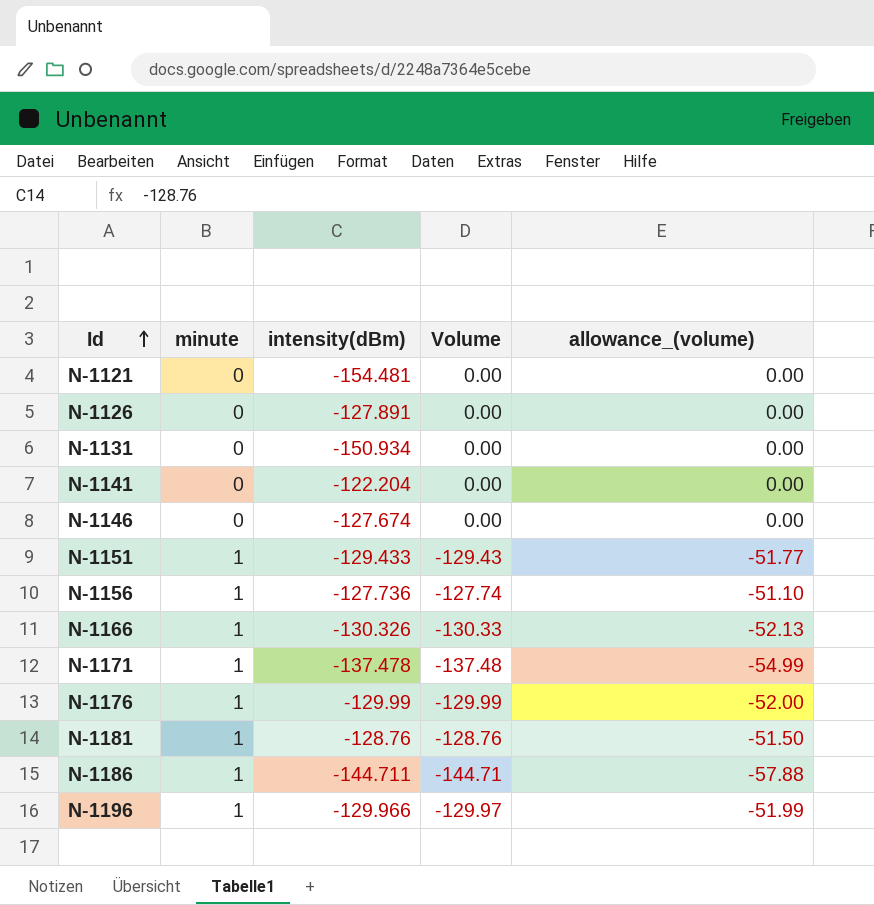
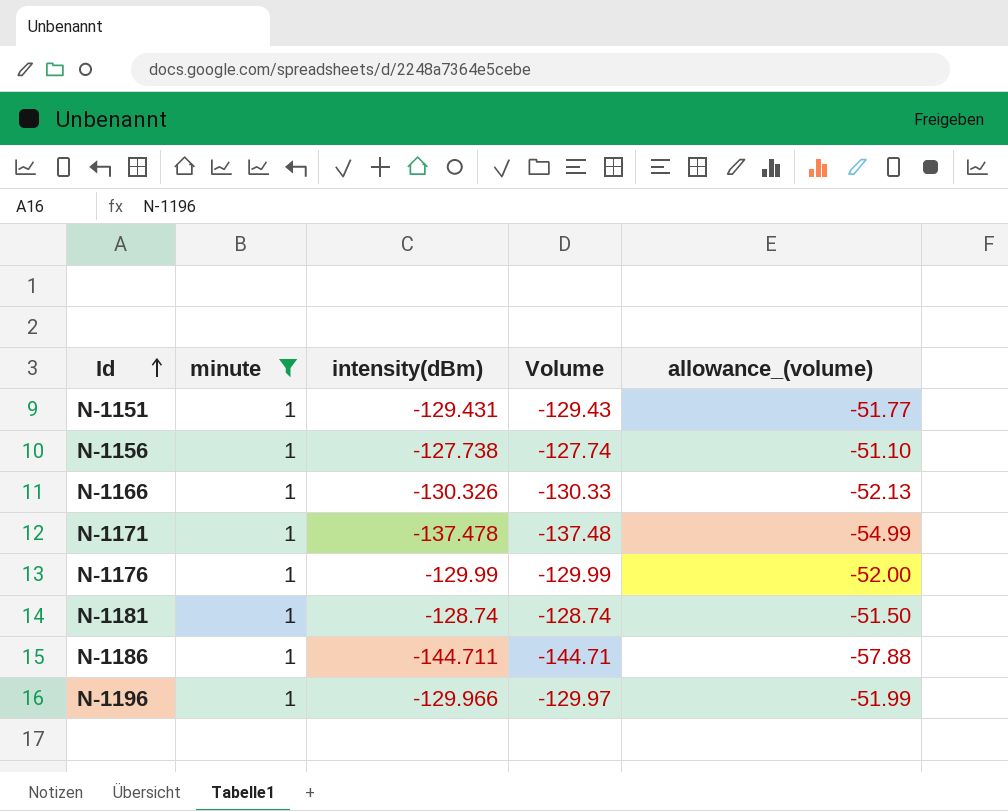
filter: none -> minute = 1
N-1151 | intensity(dBm): -129.433 -> -129.431
N-1156 | intensity(dBm): -127.736 -> -127.738
N-1181 | intensity(dBm): -128.76 -> -128.74
N-1181 | Volume: -128.76 -> -128.74

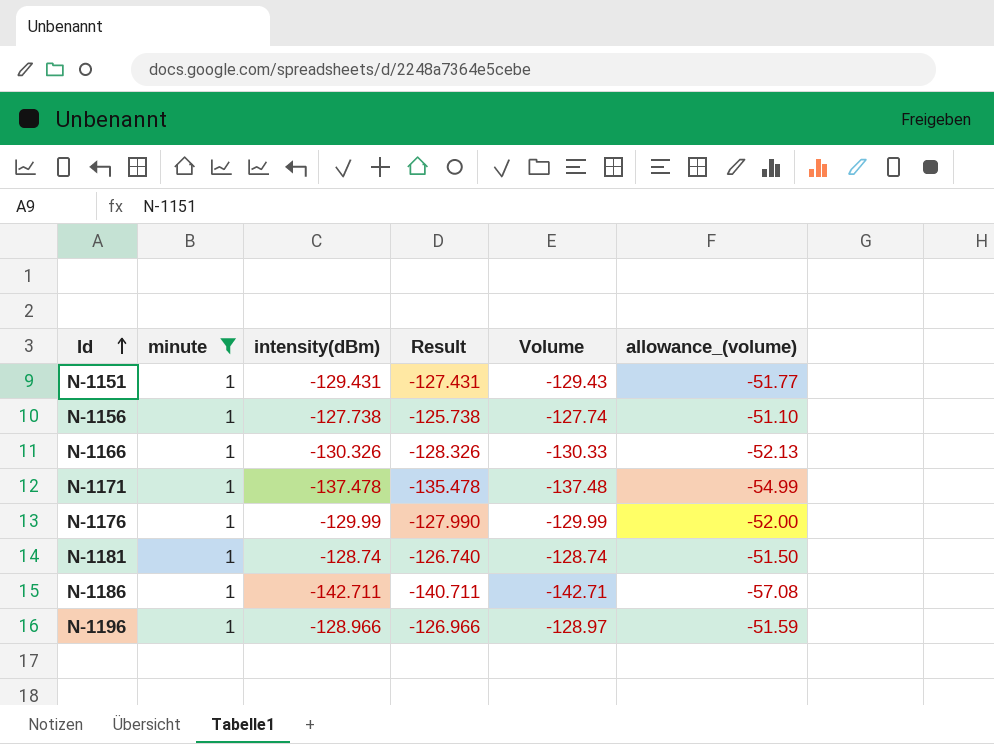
column Result | formula: none -> [intensity(dBm)] + 2
N-1186 | intensity(dBm): -144.711 -> -142.711
N-1186 | Volume: -144.71 -> -142.71
N-1186 | allowance_(volume): -57.88 -> -57.08
N-1196 | intensity(dBm): -129.966 -> -128.966
N-1196 | Volume: -129.97 -> -128.97
N-1196 | allowance_(volume): -51.99 -> -51.59

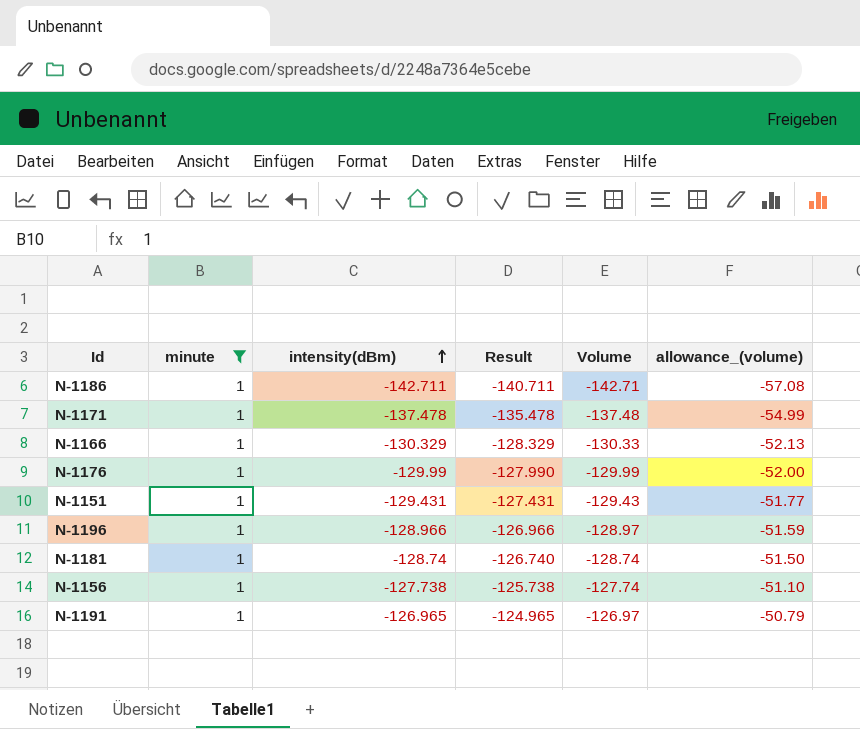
row order: Id ascending -> intensity(dBm) ascending
N-1166 | intensity(dBm): -130.326 -> -130.329
N-1166 | Result: -128.326 -> -128.329
row N-1191: none -> 1 | -126.965 | -124.965 | -126.97 | -50.79

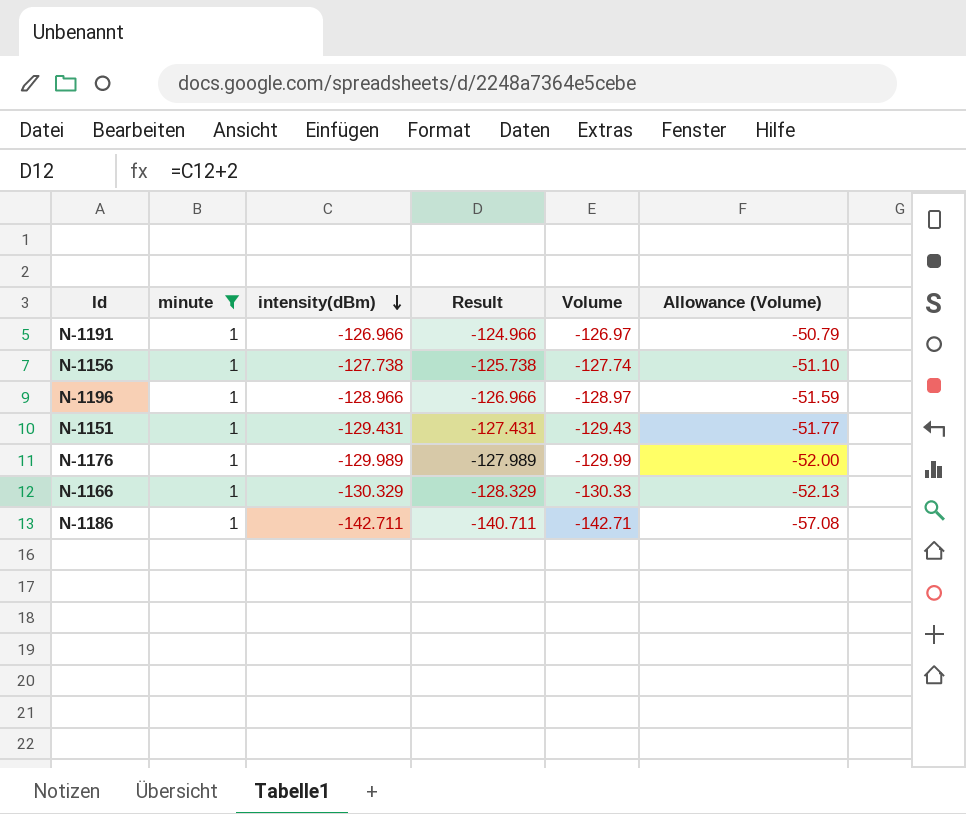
row order: intensity(dBm) ascending -> intensity(dBm) descending
column name: allowance_(volume) -> Allowance (Volume)
row N-1171: 1 | -137.478 | -135.478 | -137.48 | -54.99 -> none
row N-1181: 1 | -128.74 | -126.740 | -128.74 | -51.50 -> none
N-1191 | intensity(dBm): -126.965 -> -126.966
N-1191 | Result: -124.965 -> -124.966
N-1176 | intensity(dBm): -129.99 -> -129.989
N-1176 | Result: -127.990 -> -127.989

